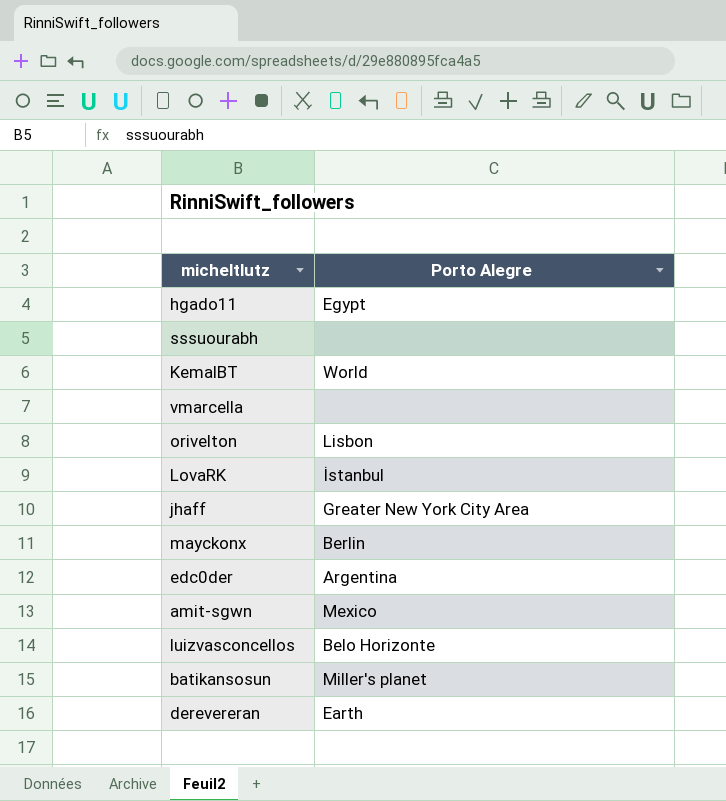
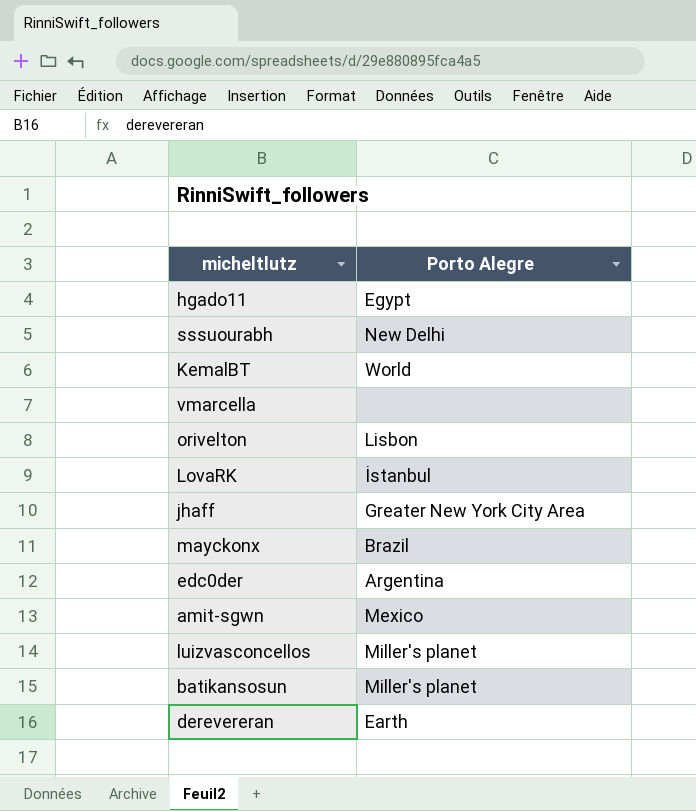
sssuourabh | Porto Alegre: none -> New Delhi
mayckonx | Porto Alegre: Berlin -> Brazil
luizvasconcellos | Porto Alegre: Belo Horizonte -> Miller's planet

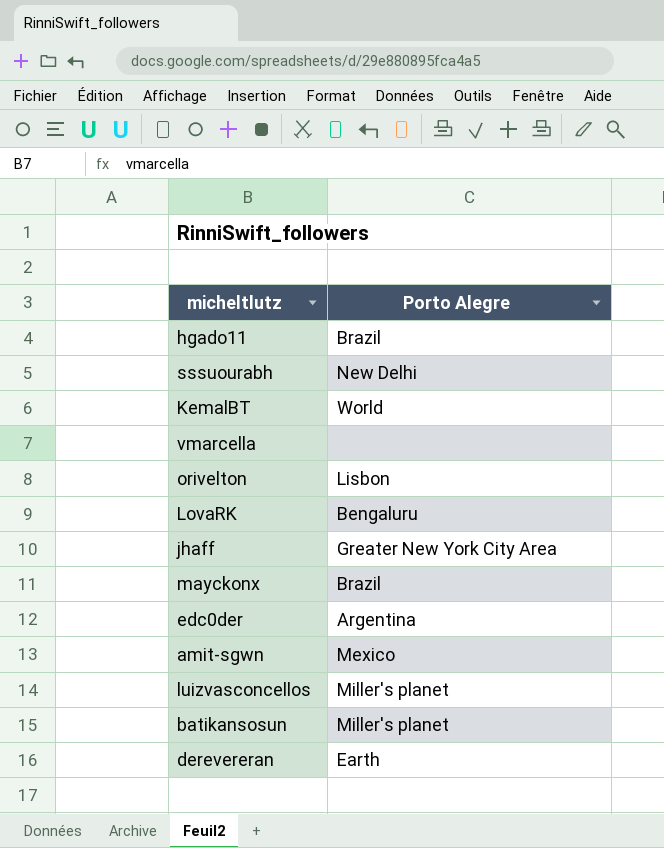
hgado11 | Porto Alegre: Egypt -> Brazil
LovaRK | Porto Alegre: İstanbul -> Bengaluru

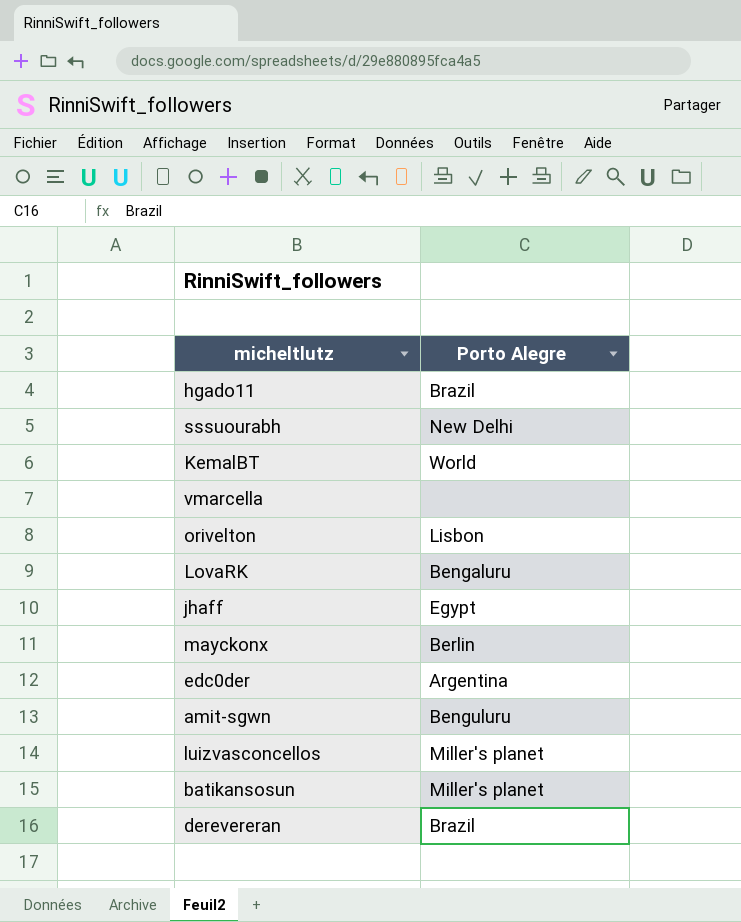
jhaff | Porto Alegre: Greater New York City Area -> Egypt
mayckonx | Porto Alegre: Brazil -> Berlin
amit-sgwn | Porto Alegre: Mexico -> Benguluru
derevereran | Porto Alegre: Earth -> Brazil

